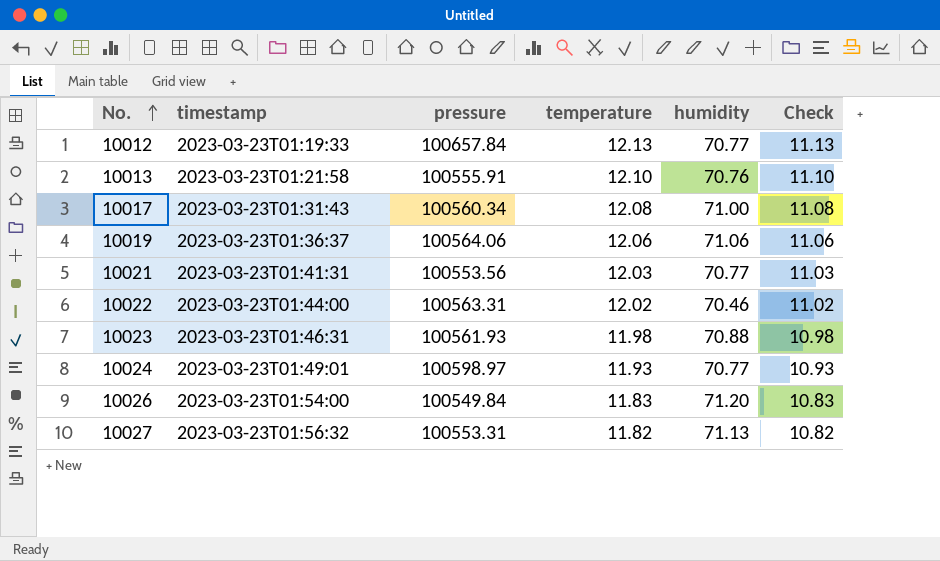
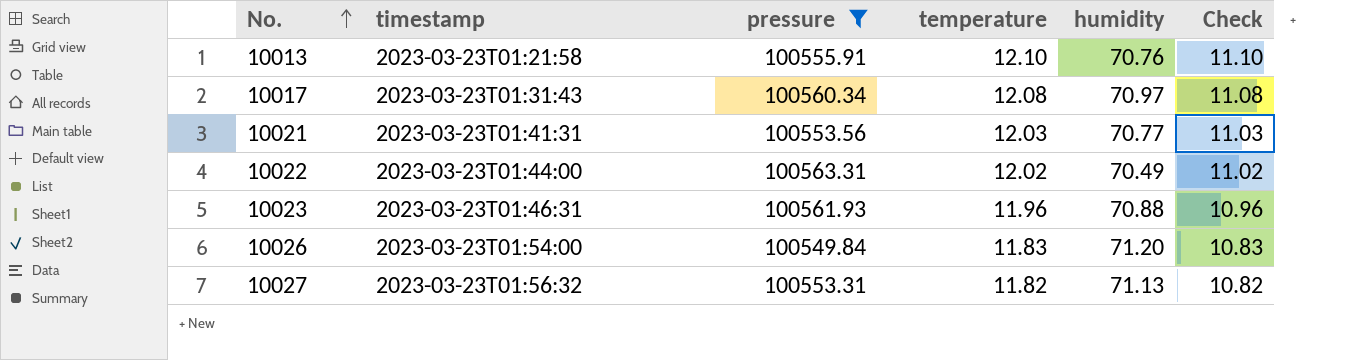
filter: none -> pressure <= 100563.31
10017 | humidity: 71.00 -> 70.97
10022 | humidity: 70.46 -> 70.49
10023 | temperature: 11.98 -> 11.96
10023 | Check: 10.98 -> 10.96

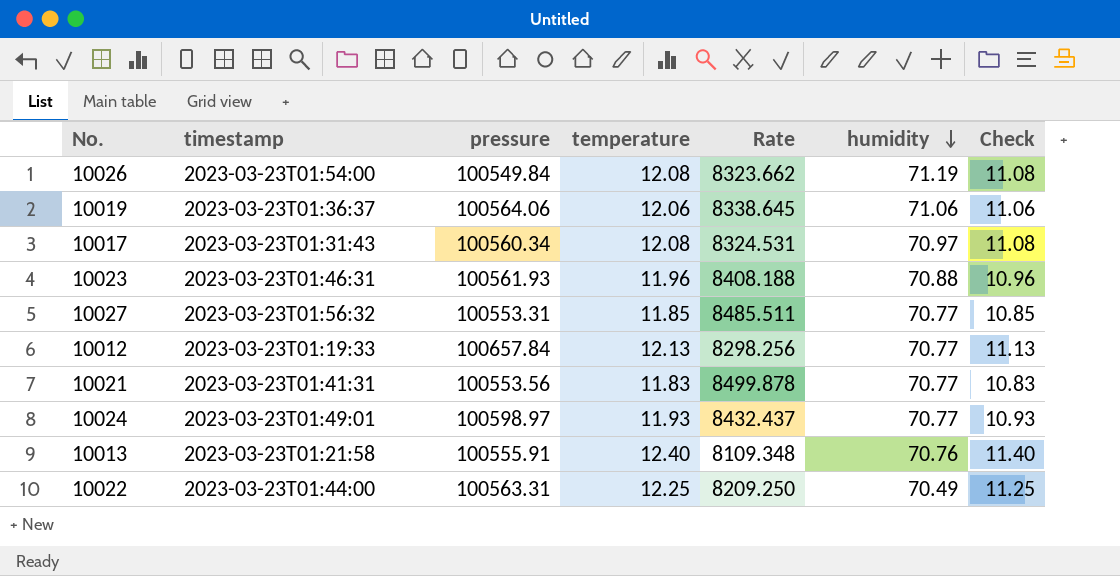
filter: pressure <= 100563.31 -> none
row order: No. ascending -> humidity descending
column Rate | formula: none -> [pressure] / [temperature]
10026 | temperature: 11.83 -> 12.08
10026 | humidity: 71.20 -> 71.19
10026 | Check: 10.83 -> 11.08
10027 | temperature: 11.82 -> 11.85
10027 | humidity: 71.13 -> 70.77
10027 | Check: 10.82 -> 10.85
10021 | temperature: 12.03 -> 11.83
10021 | Check: 11.03 -> 10.83
10013 | temperature: 12.10 -> 12.40
10013 | Check: 11.10 -> 11.40
10022 | temperature: 12.02 -> 12.25
10022 | Check: 11.02 -> 11.25

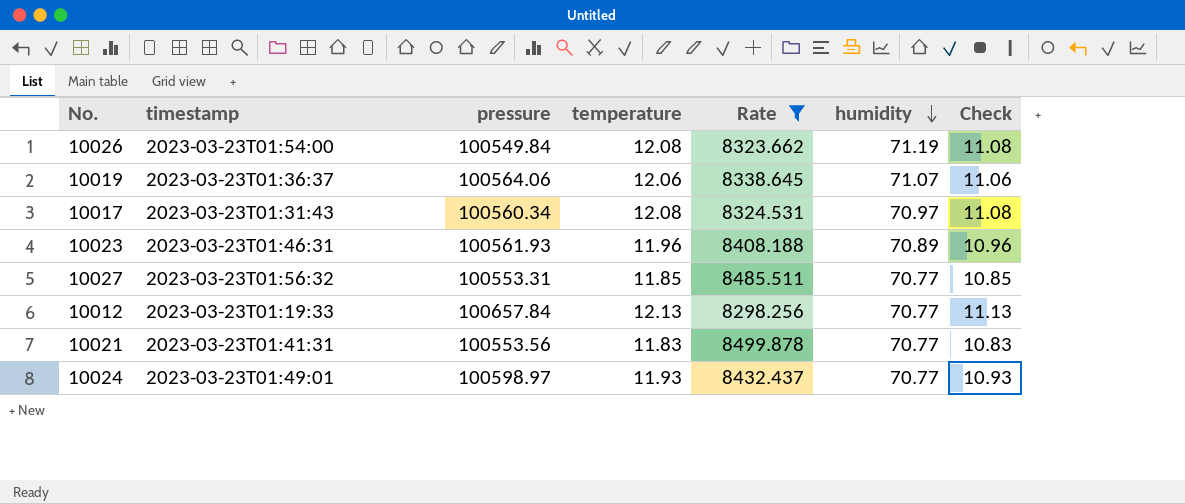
filter: none -> Rate >= 8298.256
10019 | humidity: 71.06 -> 71.07
10023 | humidity: 70.88 -> 70.89

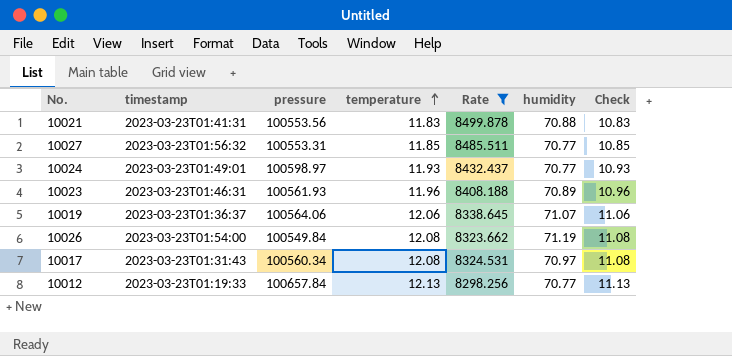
row order: humidity descending -> temperature ascending
10021 | humidity: 70.77 -> 70.88

